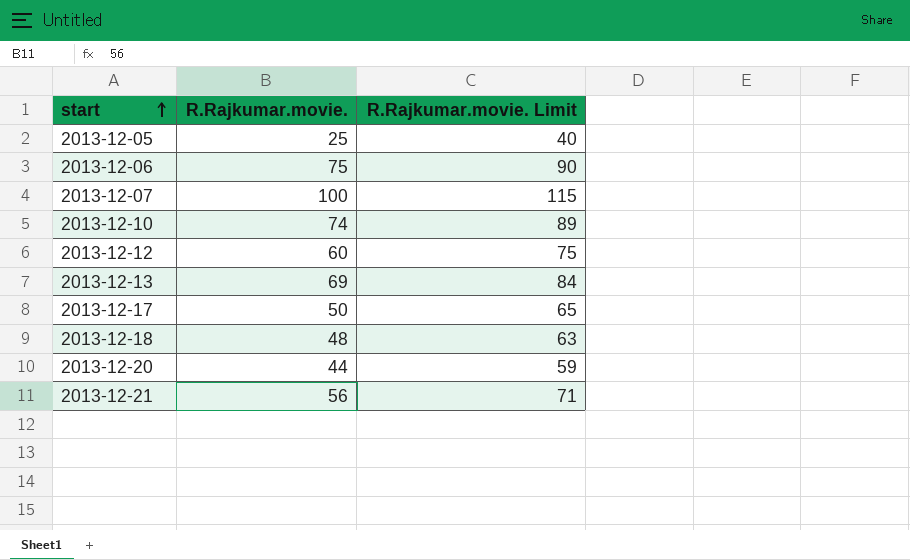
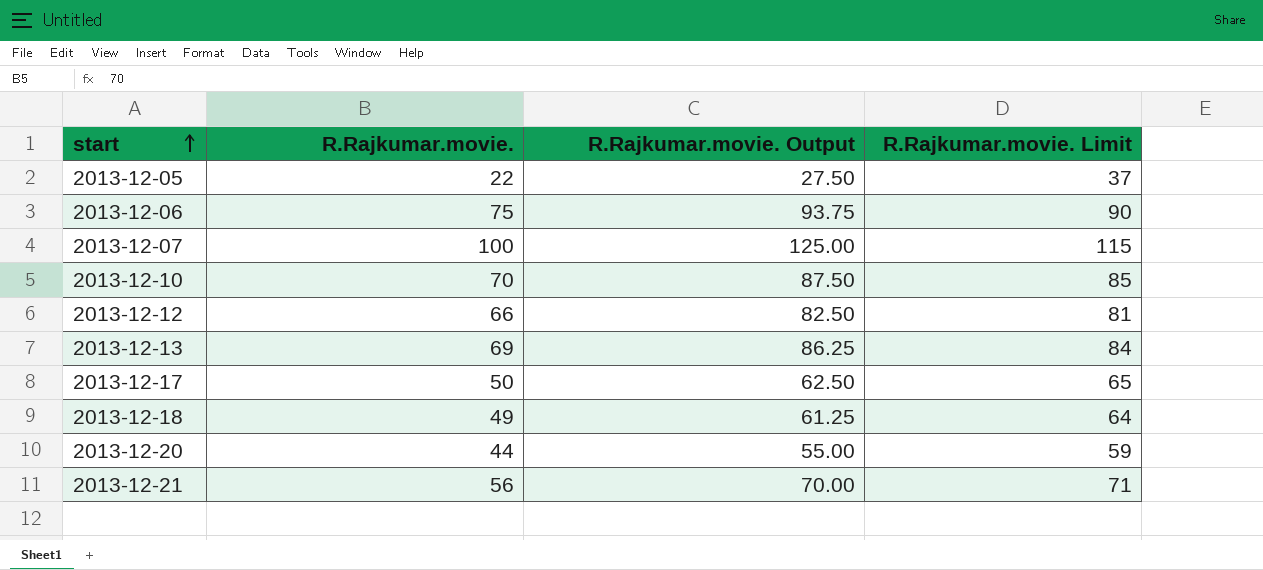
column R.Rajkumar.movie. Output | formula: none -> [R.Rajkumar.movie.] * 1.25
2013-12-05 | R.Rajkumar.movie.: 25 -> 22
2013-12-05 | R.Rajkumar.movie. Limit: 40 -> 37
2013-12-10 | R.Rajkumar.movie.: 74 -> 70
2013-12-10 | R.Rajkumar.movie. Limit: 89 -> 85
2013-12-12 | R.Rajkumar.movie.: 60 -> 66
2013-12-12 | R.Rajkumar.movie. Limit: 75 -> 81
2013-12-18 | R.Rajkumar.movie.: 48 -> 49
2013-12-18 | R.Rajkumar.movie. Limit: 63 -> 64

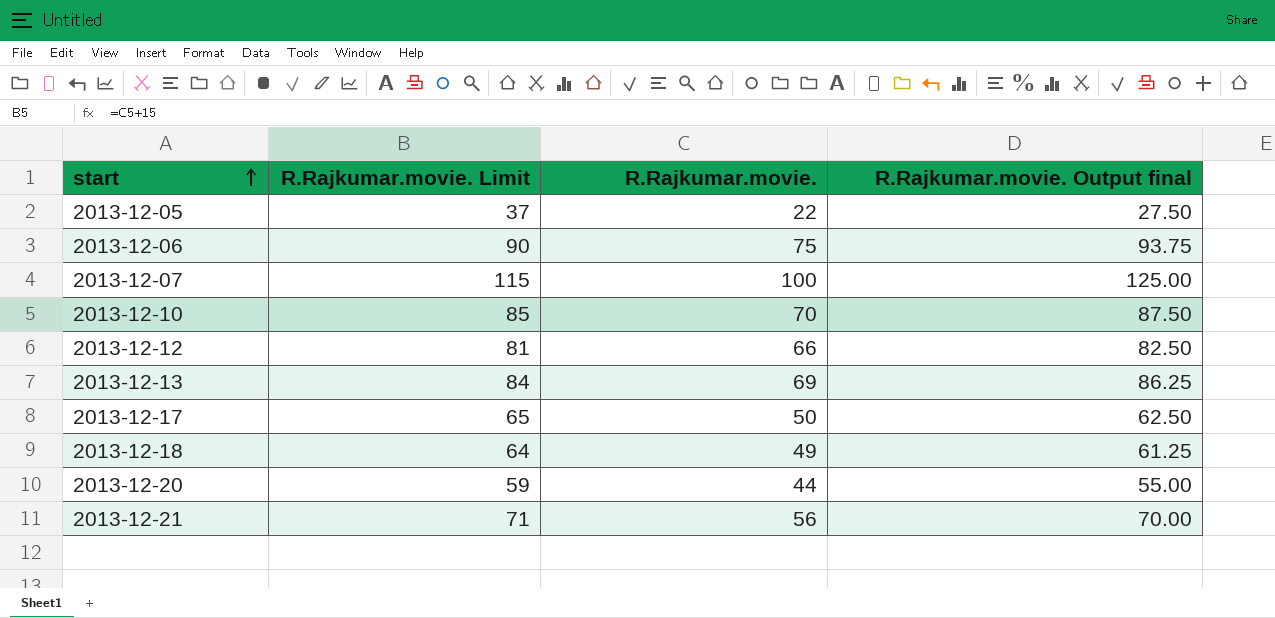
column R.Rajkumar.movie. Limit | position: 4 -> 2
column name: R.Rajkumar.movie. Output -> R.Rajkumar.movie. Output final

